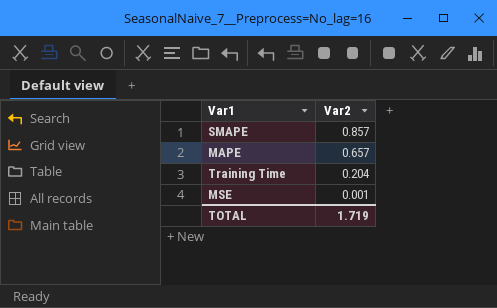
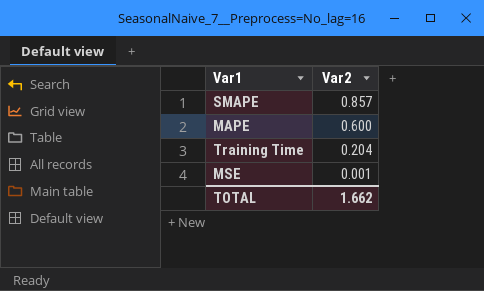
MAPE | Var2: 0.657 -> 0.600
TOTAL | Var2: 1.719 -> 1.662

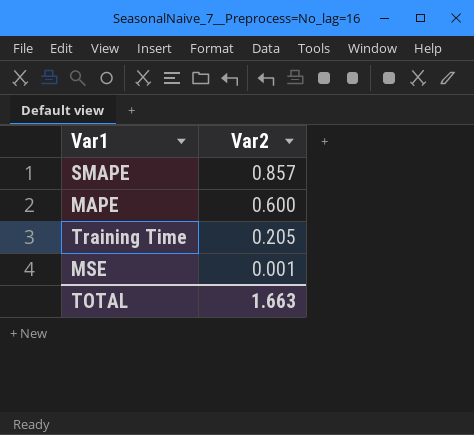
Training Time | Var2: 0.204 -> 0.205
TOTAL | Var2: 1.662 -> 1.663

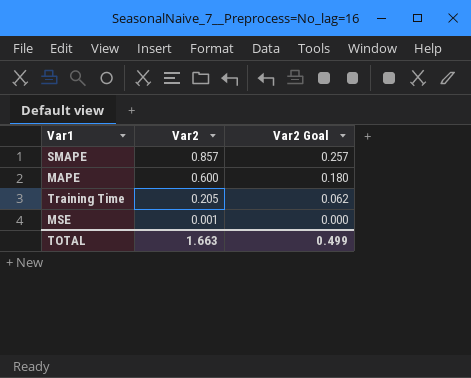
column Var2 Goal | formula: none -> [Var2] * 0.3

